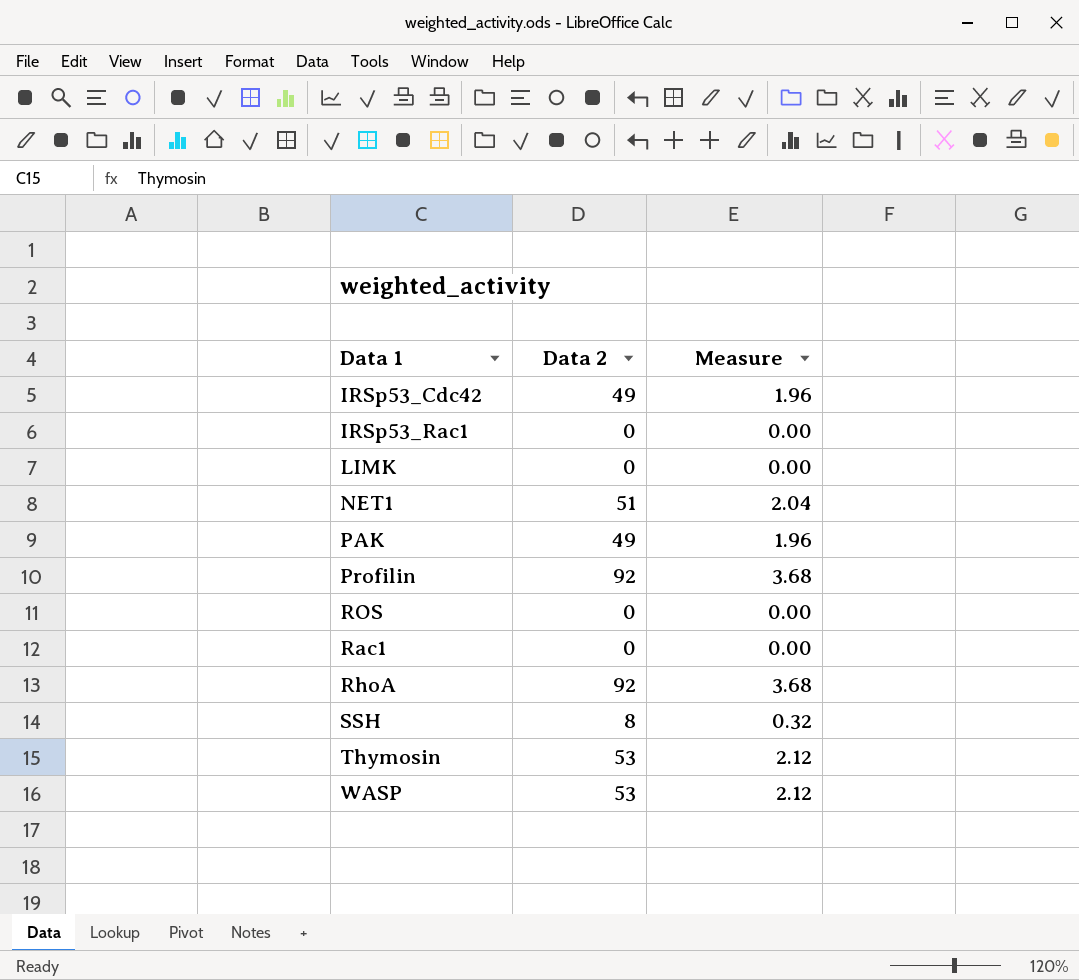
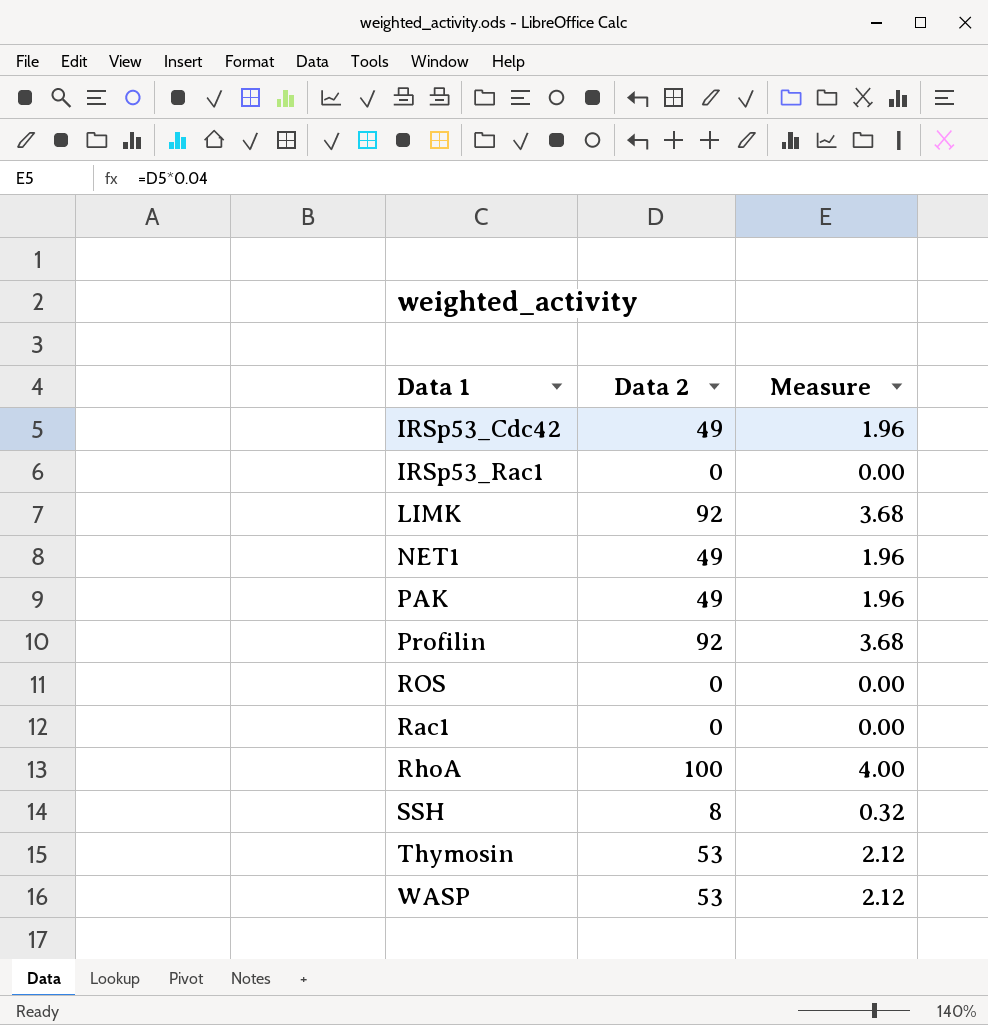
LIMK | Data 2: 0 -> 92
LIMK | Measure: 0.00 -> 3.68
NET1 | Data 2: 51 -> 49
NET1 | Measure: 2.04 -> 1.96
RhoA | Data 2: 92 -> 100
RhoA | Measure: 3.68 -> 4.00

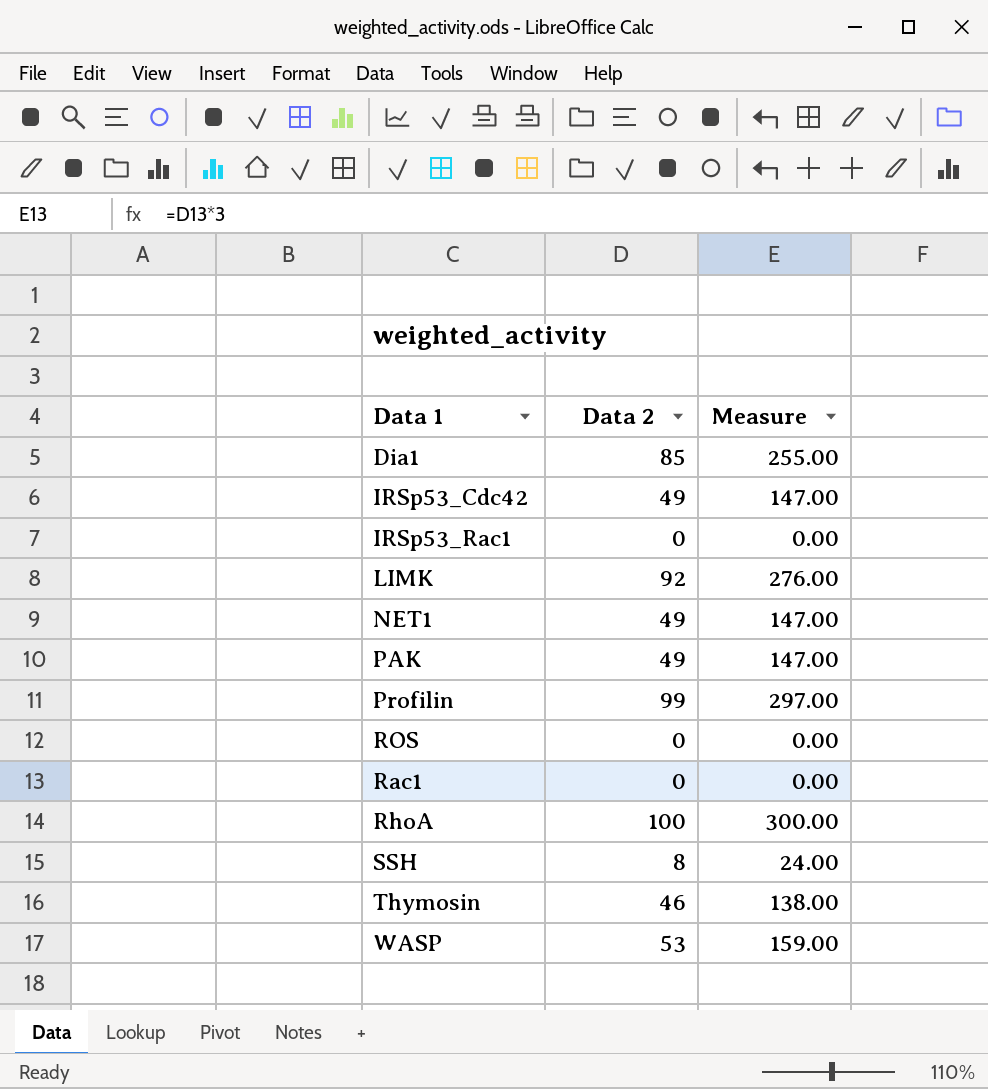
column Measure | formula: [Data 2] * 0.04 -> [Data 2] * 3
row Dia1: none -> 85 | 255.00
Profilin | Data 2: 92 -> 99
Thymosin | Data 2: 53 -> 46

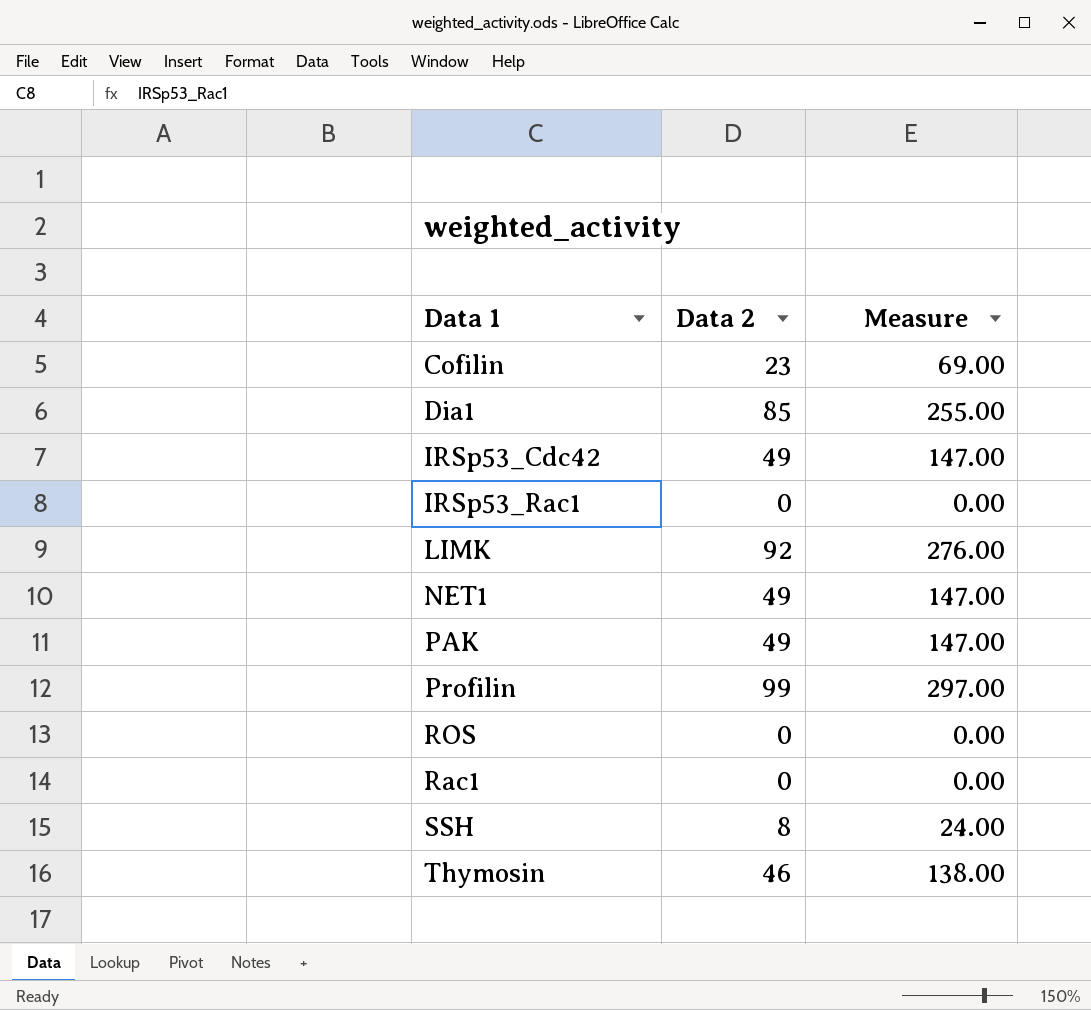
row RhoA: 100 | 300.00 -> none
row WASP: 53 | 159.00 -> none
row Cofilin: none -> 23 | 69.00

